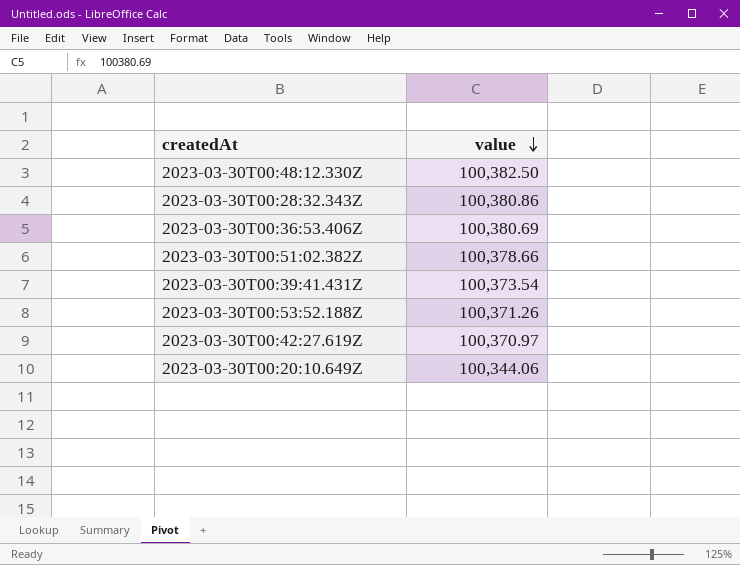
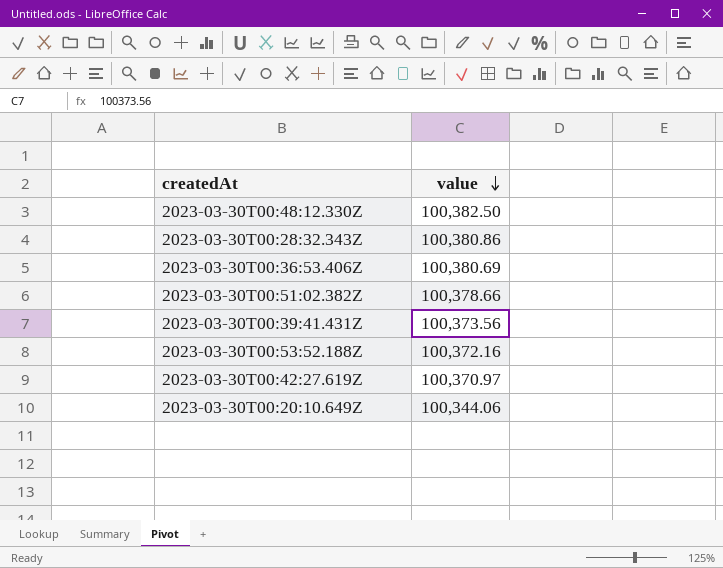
2023-03-30T00:39:41.431Z | value: 100,373.54 -> 100,373.56
2023-03-30T00:53:52.188Z | value: 100,371.26 -> 100,372.16

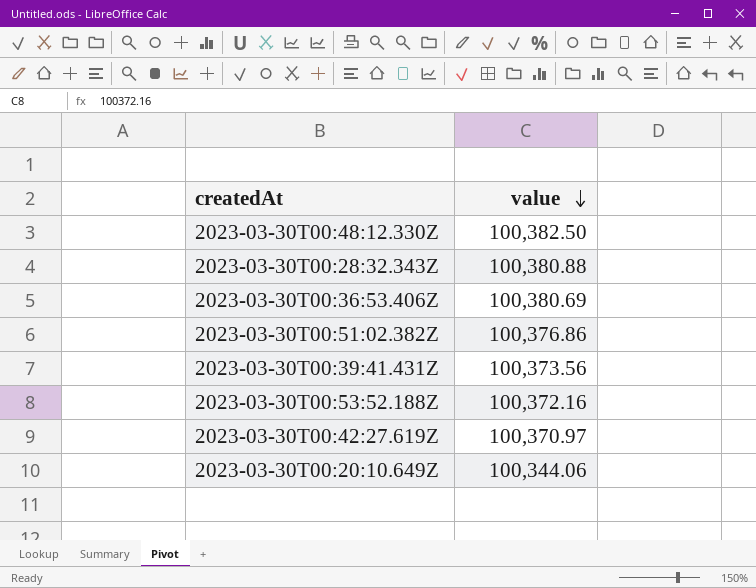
2023-03-30T00:28:32.343Z | value: 100,380.86 -> 100,380.88
2023-03-30T00:51:02.382Z | value: 100,378.66 -> 100,376.86

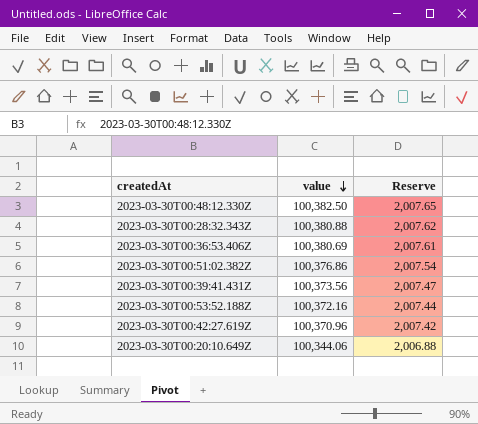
column Reserve | formula: none -> [value] * 0.02
2023-03-30T00:42:27.619Z | value: 100,370.97 -> 100,370.96

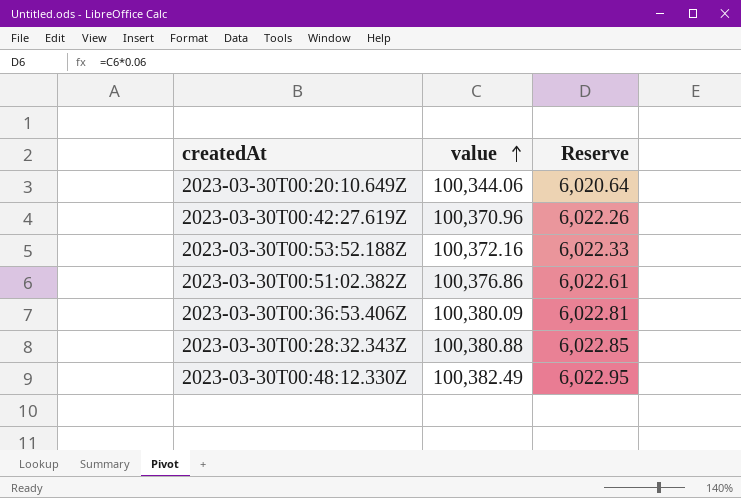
row order: value descending -> value ascending
column Reserve | formula: [value] * 0.02 -> [value] * 0.06
row 2023-03-30T00:39:41.431Z: 100,373.56 | 2,007.47 -> none
2023-03-30T00:36:53.406Z | value: 100,380.69 -> 100,380.09
2023-03-30T00:48:12.330Z | value: 100,382.50 -> 100,382.49

